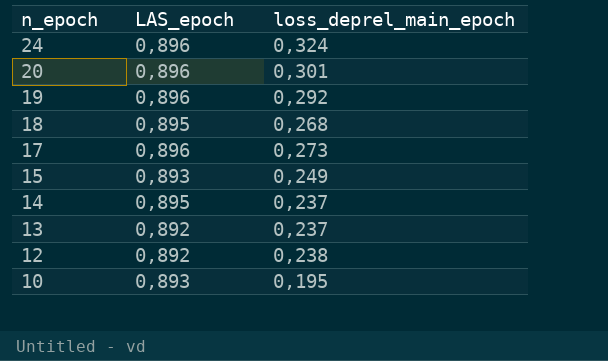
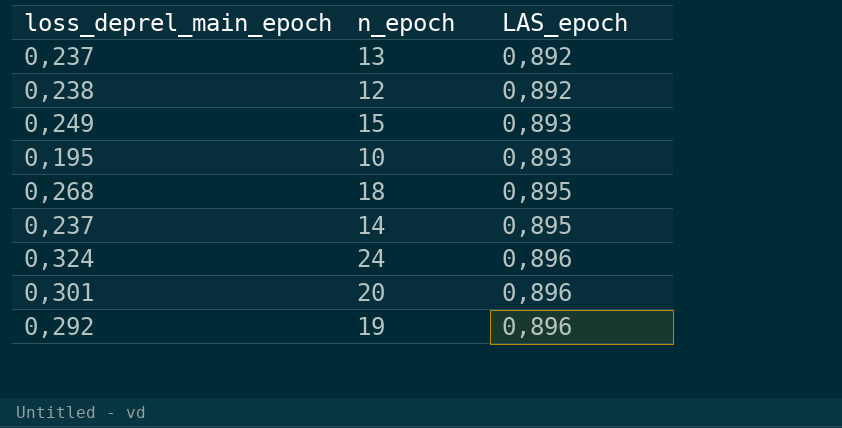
row order: n_epoch descending -> LAS_epoch ascending
column loss_deprel_main_epoch | position: 3 -> 1
row 17: 0,896 | 0,273 -> none

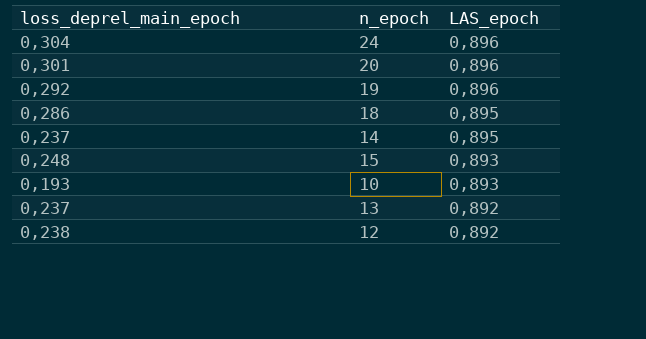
row order: LAS_epoch ascending -> LAS_epoch descending
24 | loss_deprel_main_epoch: 0,324 -> 0,304
18 | loss_deprel_main_epoch: 0,268 -> 0,286
15 | loss_deprel_main_epoch: 0,249 -> 0,248
10 | loss_deprel_main_epoch: 0,195 -> 0,193

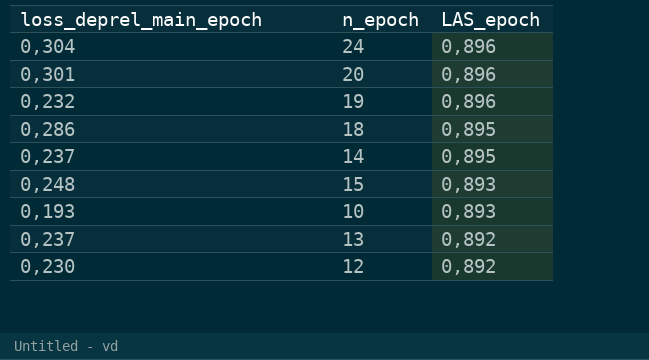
19 | loss_deprel_main_epoch: 0,292 -> 0,232
12 | loss_deprel_main_epoch: 0,238 -> 0,230

